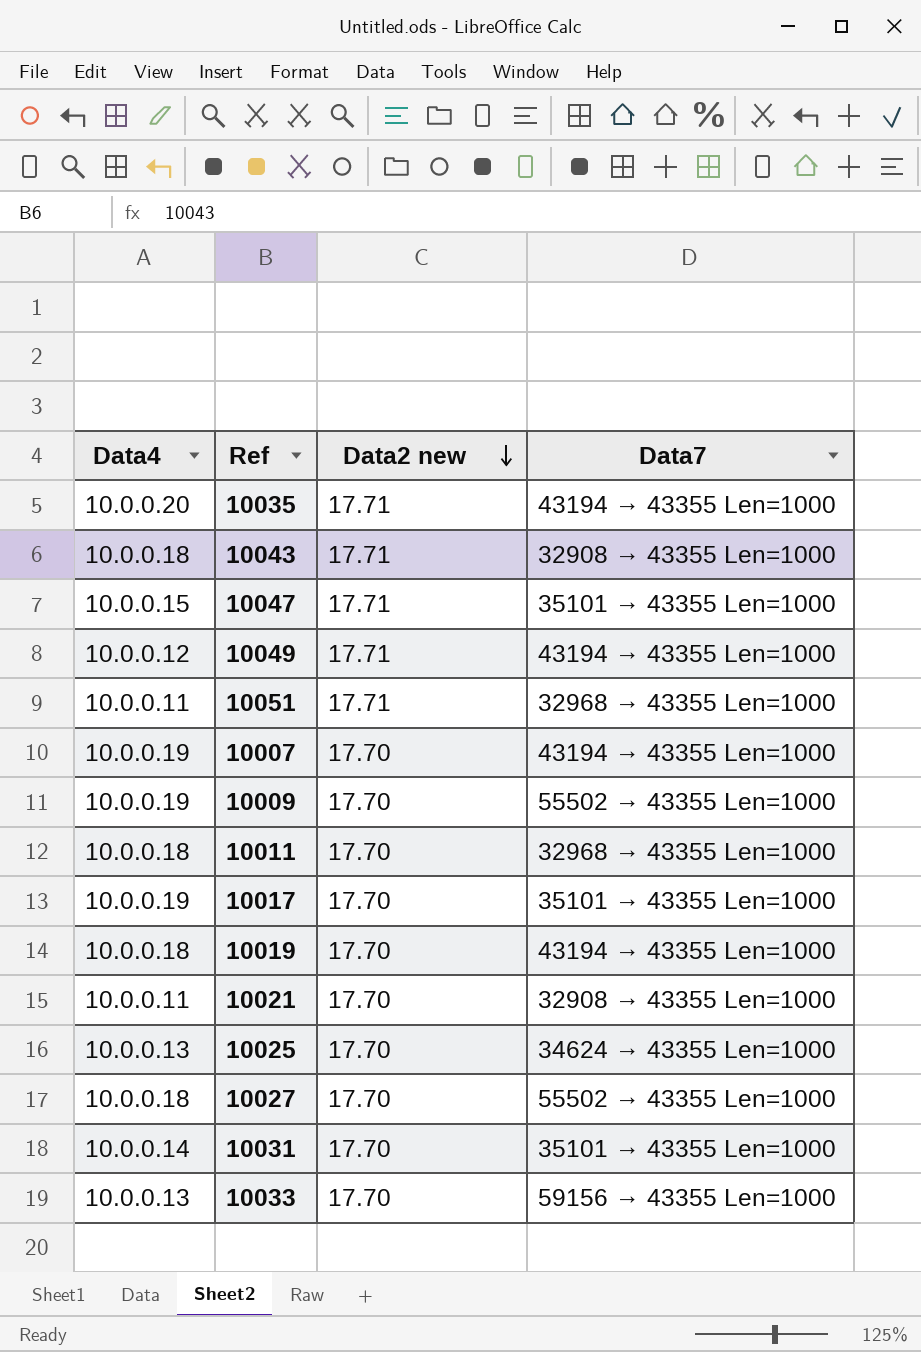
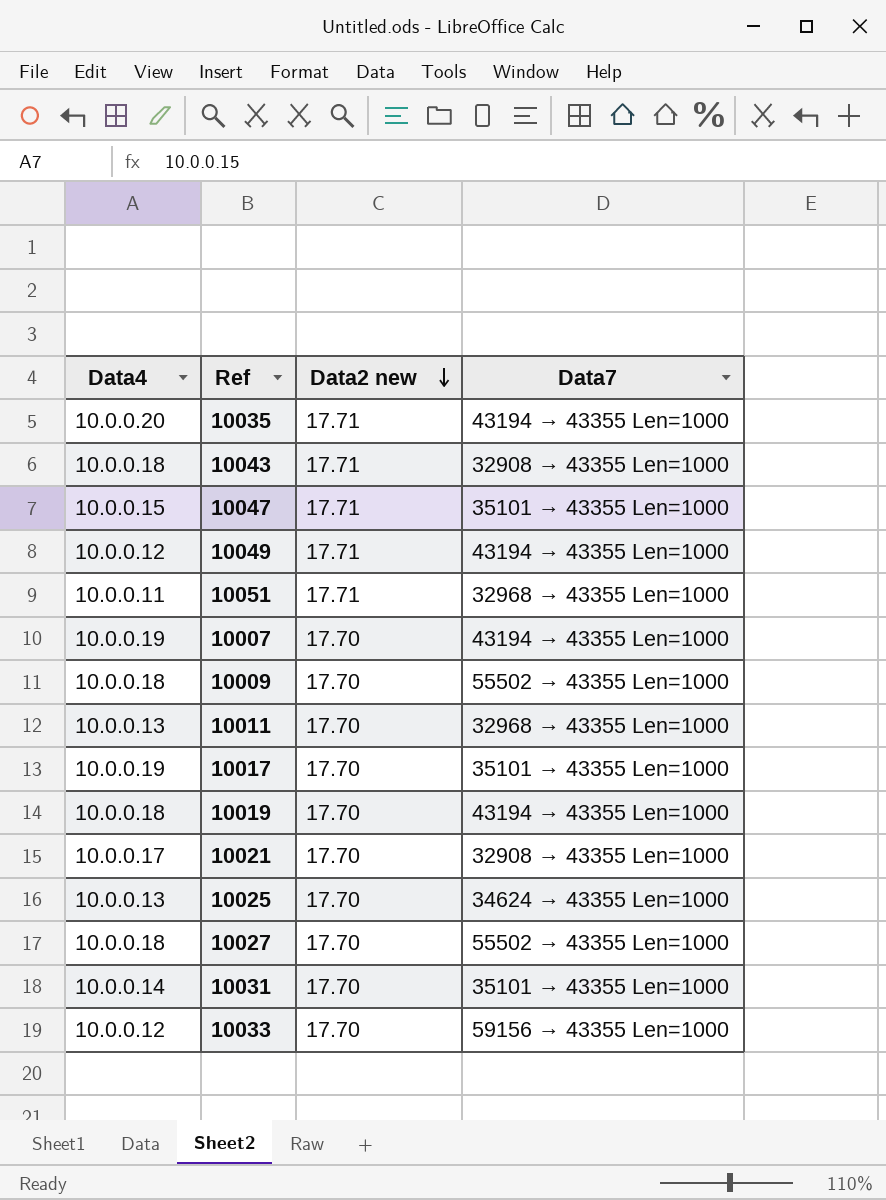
10009 | Data4: 10.0.0.19 -> 10.0.0.18
10011 | Data4: 10.0.0.18 -> 10.0.0.13
10021 | Data4: 10.0.0.11 -> 10.0.0.17
10033 | Data4: 10.0.0.13 -> 10.0.0.12

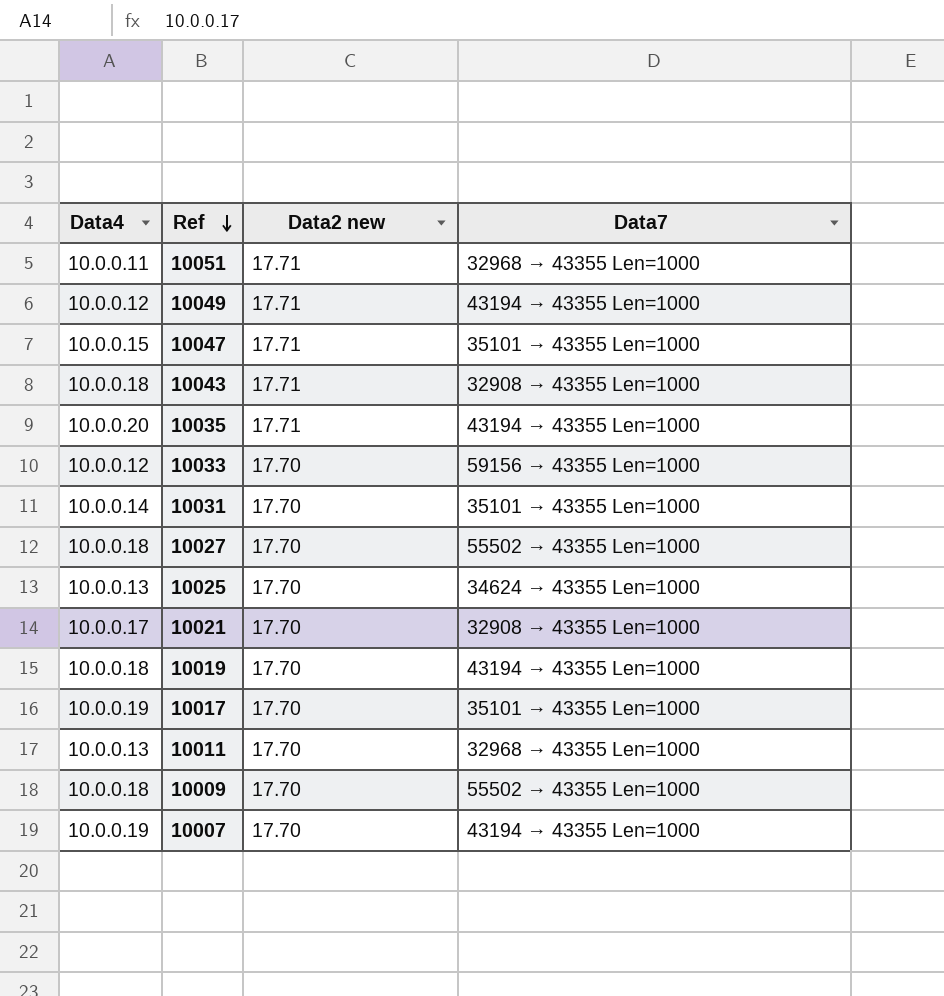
row order: Data2 new descending -> Ref descending

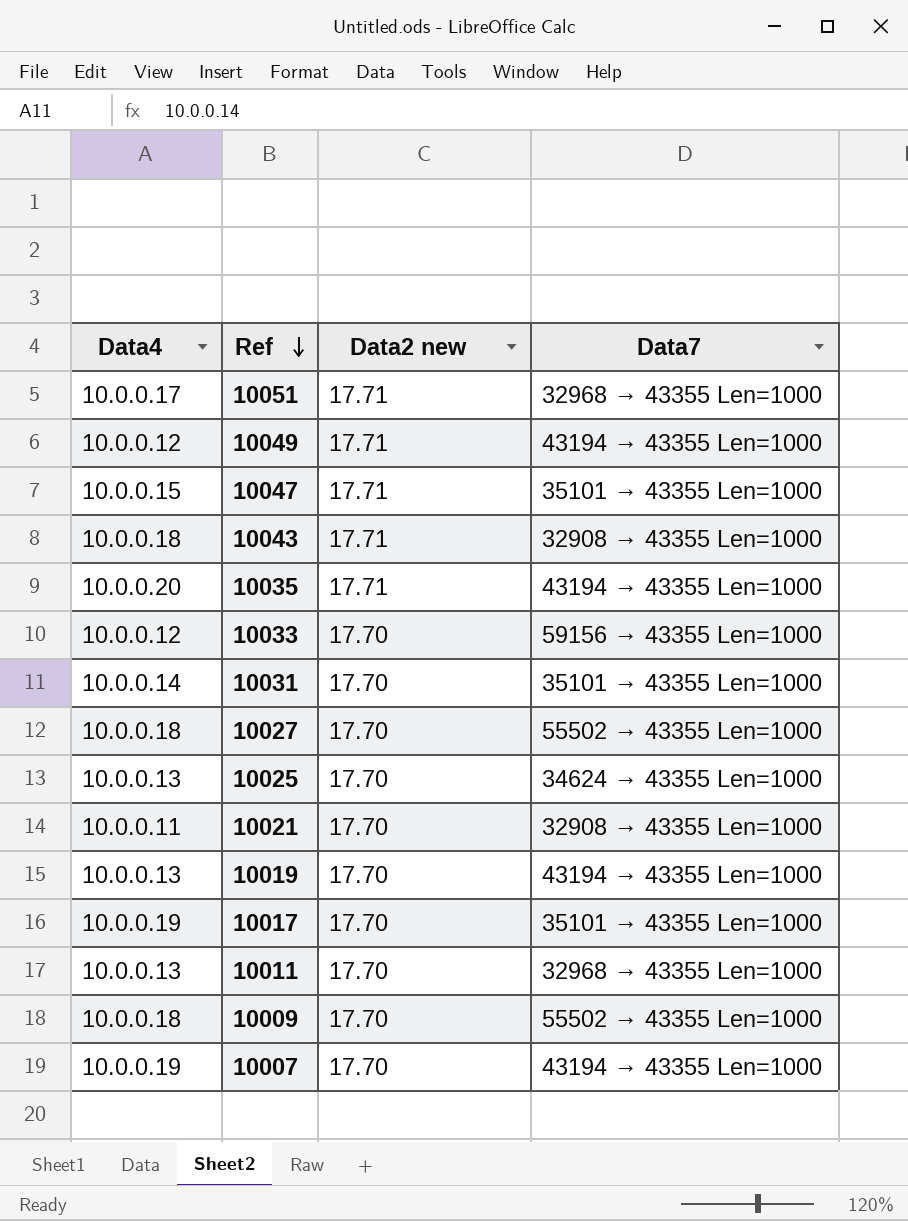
10051 | Data4: 10.0.0.11 -> 10.0.0.17
10021 | Data4: 10.0.0.17 -> 10.0.0.11
10019 | Data4: 10.0.0.18 -> 10.0.0.13

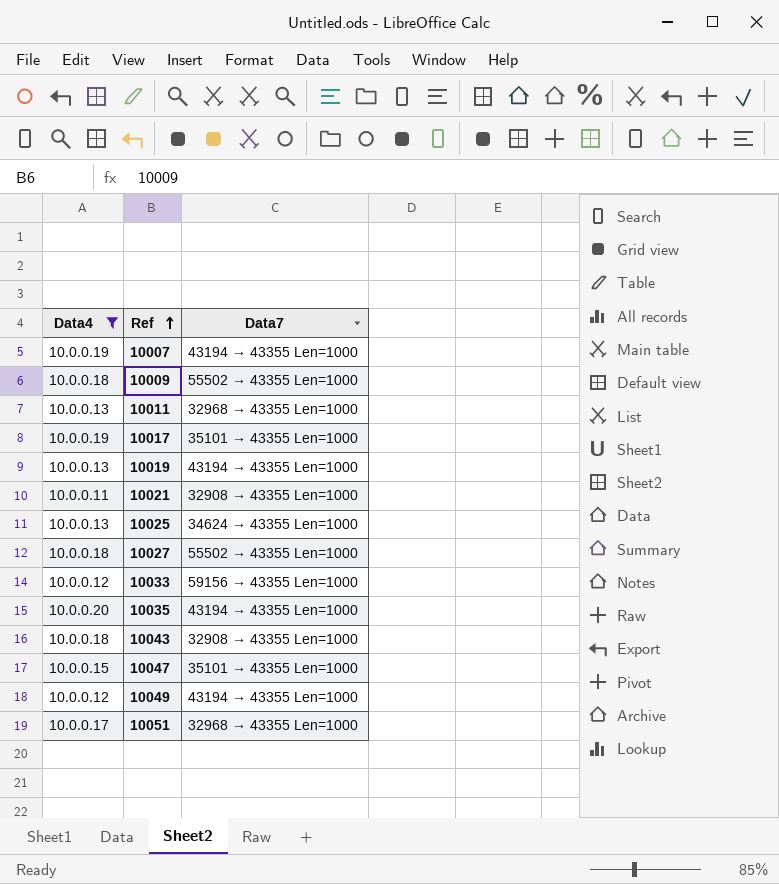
filter: none -> Data4 != 10.0.0.14
row order: Ref descending -> Ref ascending
column Data2 new | position: 3 -> none

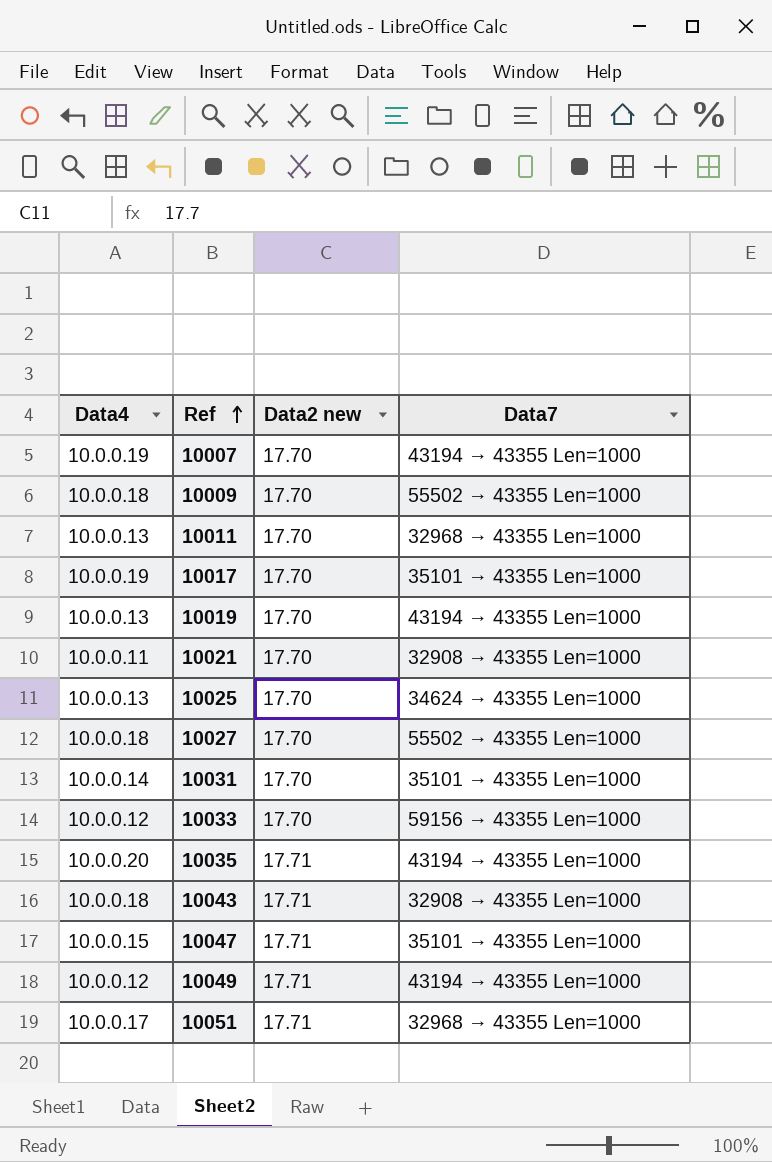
filter: Data4 != 10.0.0.14 -> none
column Data2 new | position: none -> 3

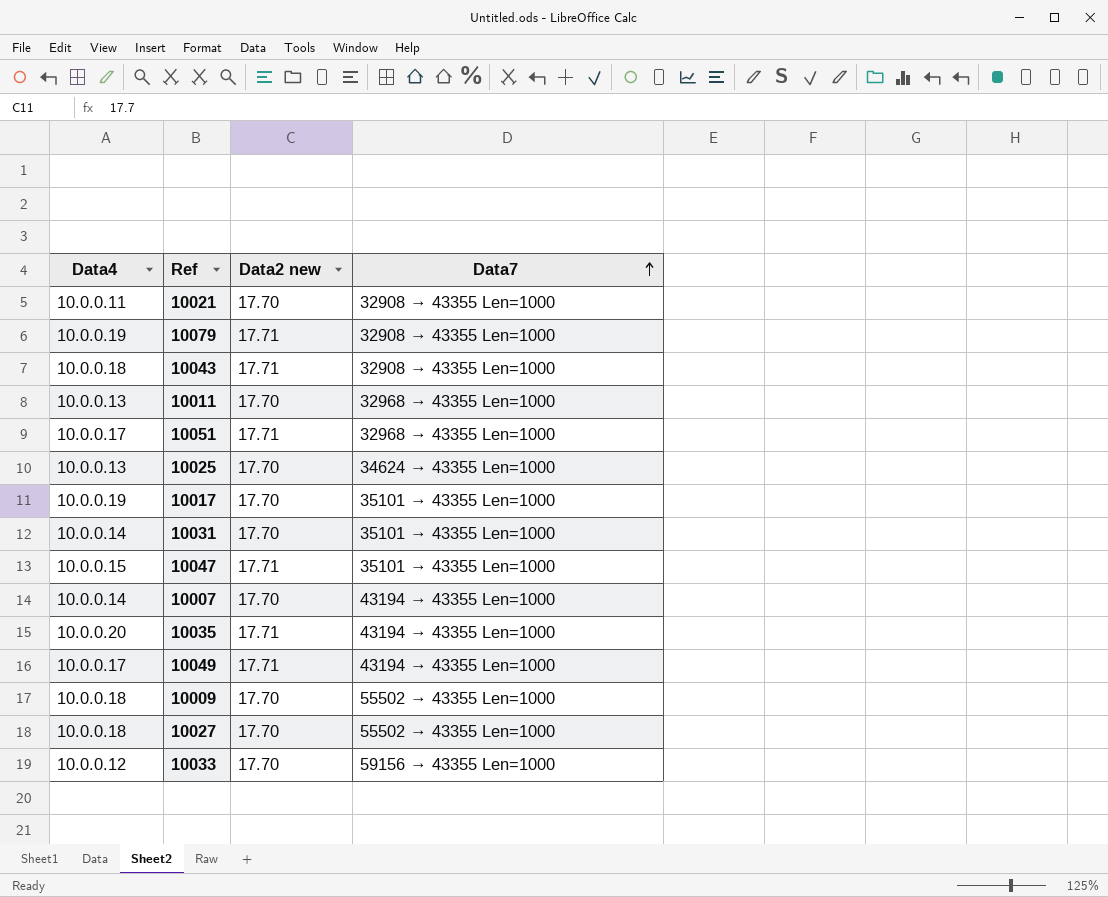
row order: Ref ascending -> Data7 ascending
row 10019: 10.0.0.13 | 17.70 | 43194 → 43355 Len=1000 -> none
row 10079: none -> 10.0.0.19 | 17.71 | 32908 → 43355 Len=1000
10007 | Data4: 10.0.0.19 -> 10.0.0.14
10049 | Data4: 10.0.0.12 -> 10.0.0.17

